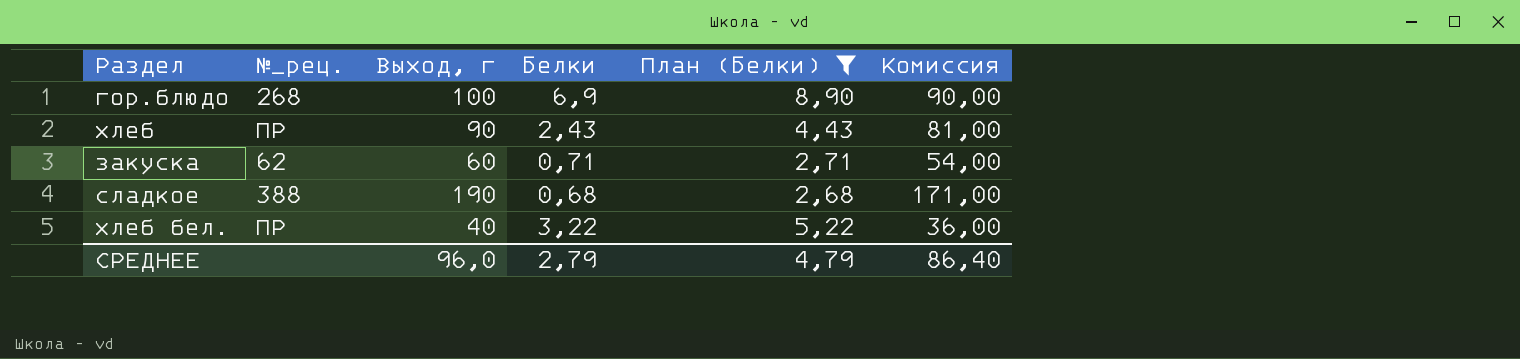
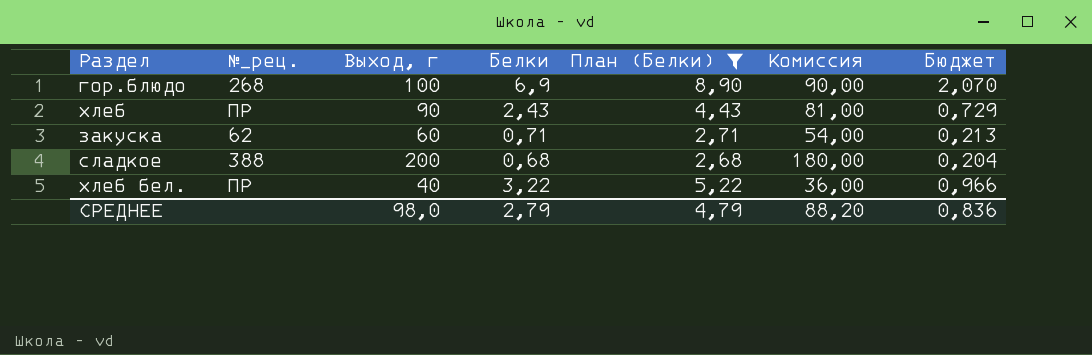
column Бюджет | formula: none -> [Белки] * 0,3
сладкое | Выход, г: 190 -> 200
сладкое | Комиссия: 171,00 -> 180,00
СРЕДНЕЕ | Выход, г: 96,0 -> 98,0
СРЕДНЕЕ | Комиссия: 86,40 -> 88,20

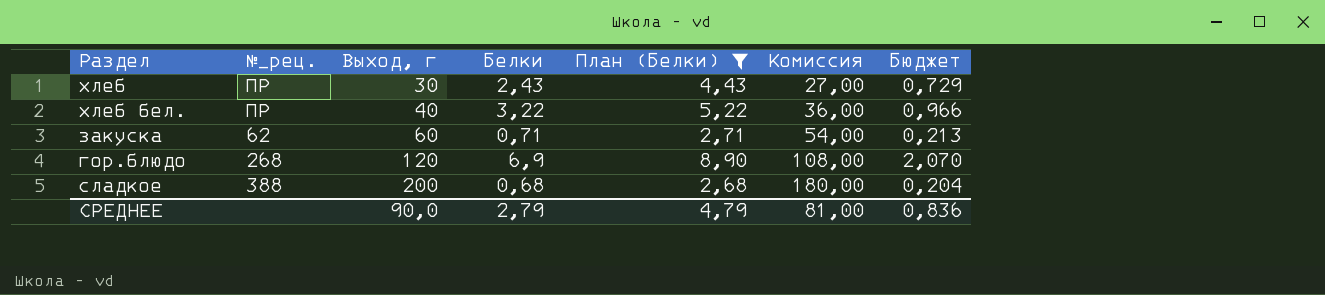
row order: none -> Выход, г ascending
хлеб | Выход, г: 90 -> 30
хлеб | Комиссия: 81,00 -> 27,00
гор.блюдо | Выход, г: 100 -> 120
гор.блюдо | Комиссия: 90,00 -> 108,00
СРЕДНЕЕ | Выход, г: 98,0 -> 90,0
СРЕДНЕЕ | Комиссия: 88,20 -> 81,00

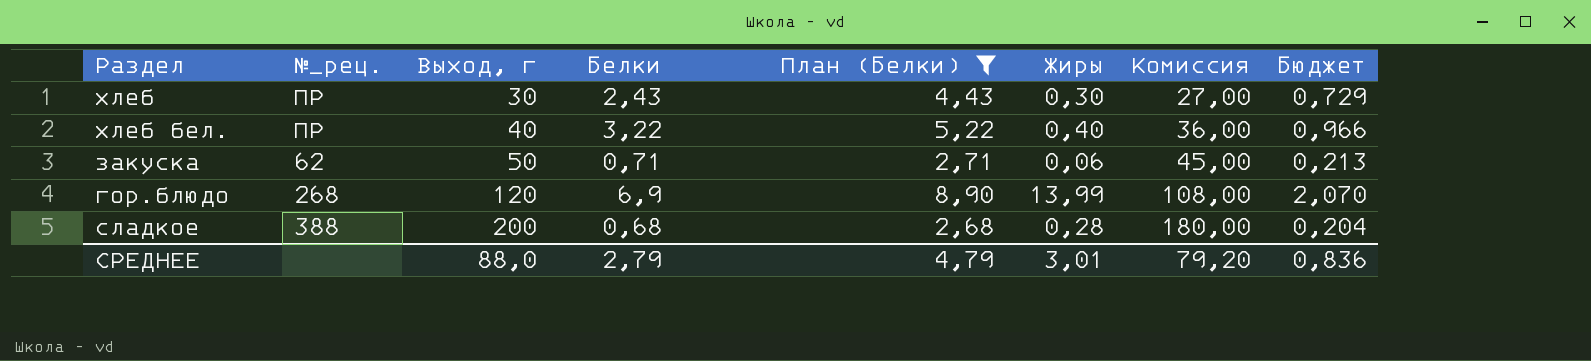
column Жиры | position: none -> 6
закуска | Выход, г: 60 -> 50
закуска | Комиссия: 54,00 -> 45,00
СРЕДНЕЕ | Выход, г: 90,0 -> 88,0
СРЕДНЕЕ | Комиссия: 81,00 -> 79,20

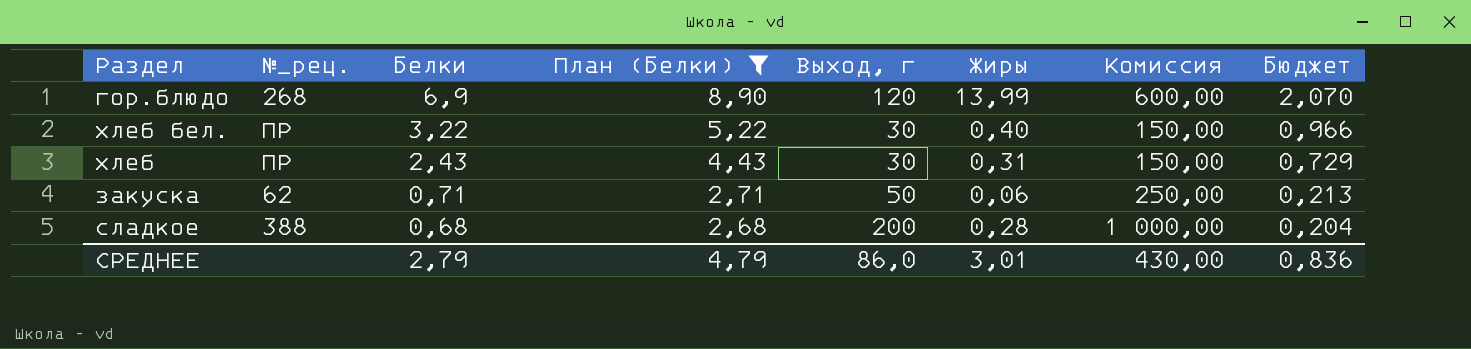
row order: Выход, г ascending -> Белки descending
column Выход, г | position: 3 -> 5
column Комиссия | formula: [Выход, г] * 0,9 -> [Выход, г] * 5
хлеб бел. | Выход, г: 40 -> 30
хлеб | Жиры: 0,30 -> 0,31
СРЕДНЕЕ | Выход, г: 88,0 -> 86,0
СРЕДНЕЕ | Комиссия: 79,20 -> 430,00

